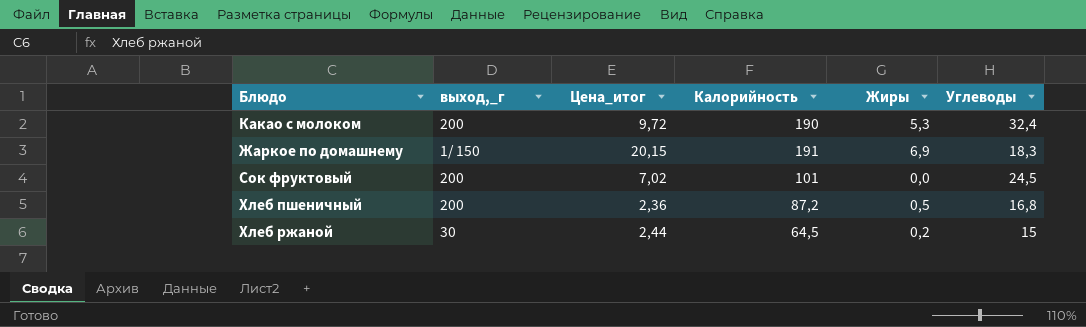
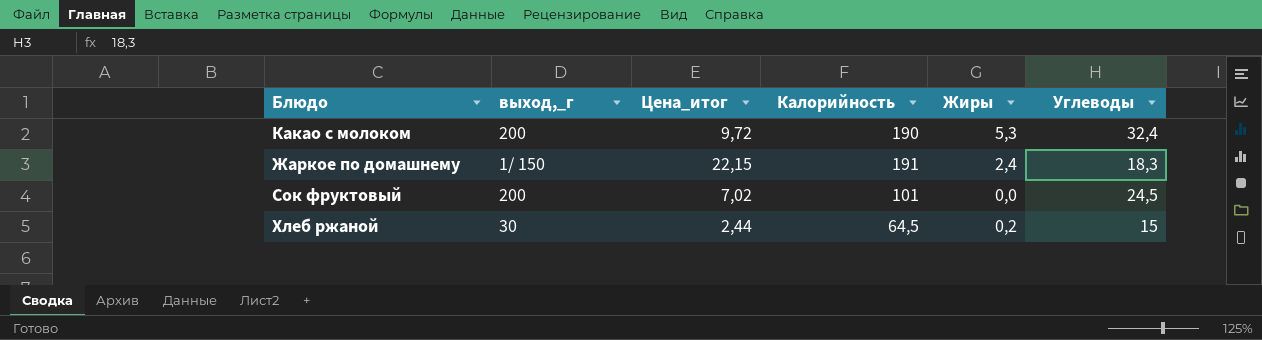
row Хлеб пшеничный: 200 | 2,36 | 87,2 | 0,5 | 16,8 -> none
Жаркое по домашнему | Цена_итог: 20,15 -> 22,15
Жаркое по домашнему | Жиры: 6,9 -> 2,4

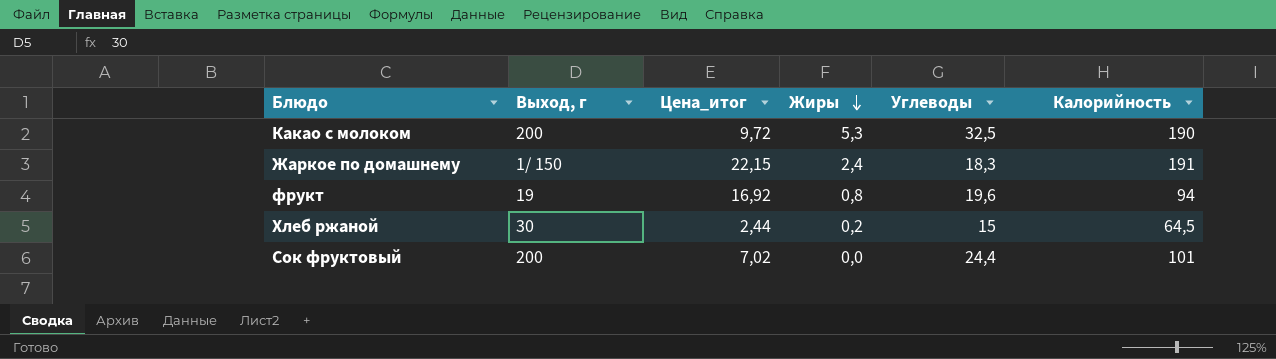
row order: none -> Жиры descending
column name: выход,_г -> Выход, г
column Калорийность | position: 4 -> 6
Какао с молоком | Углеводы: 32,4 -> 32,5
row фрукт: none -> 19 | 16,92 | 0,8 | 19,6 | 94
Сок фруктовый | Углеводы: 24,5 -> 24,4

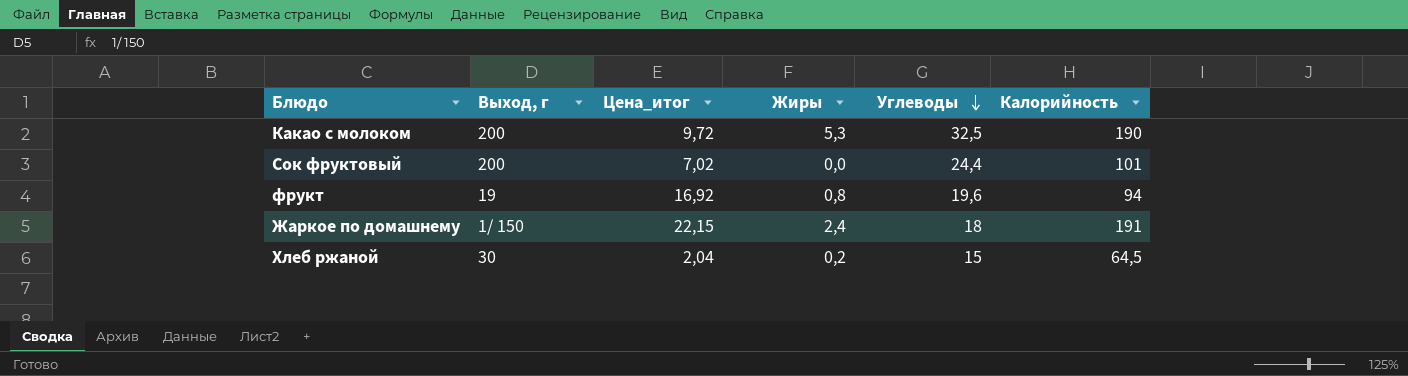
row order: Жиры descending -> Углеводы descending
Жаркое по домашнему | Углеводы: 18,3 -> 18
Хлеб ржаной | Цена_итог: 2,44 -> 2,04

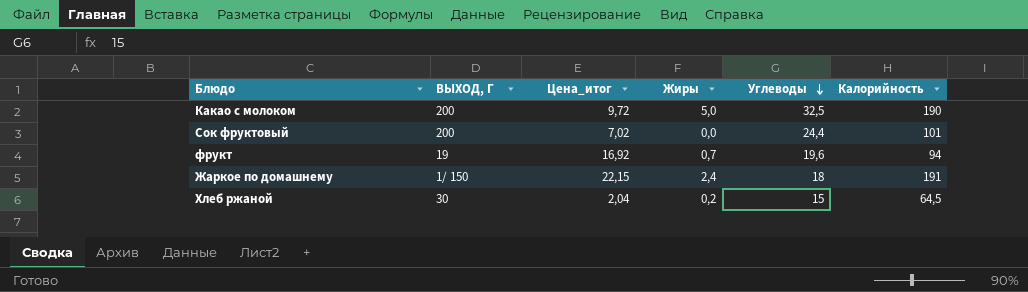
column name: Выход, г -> ВЫХОД, Г
Какао с молоком | Жиры: 5,3 -> 5,0
фрукт | Жиры: 0,8 -> 0,7

